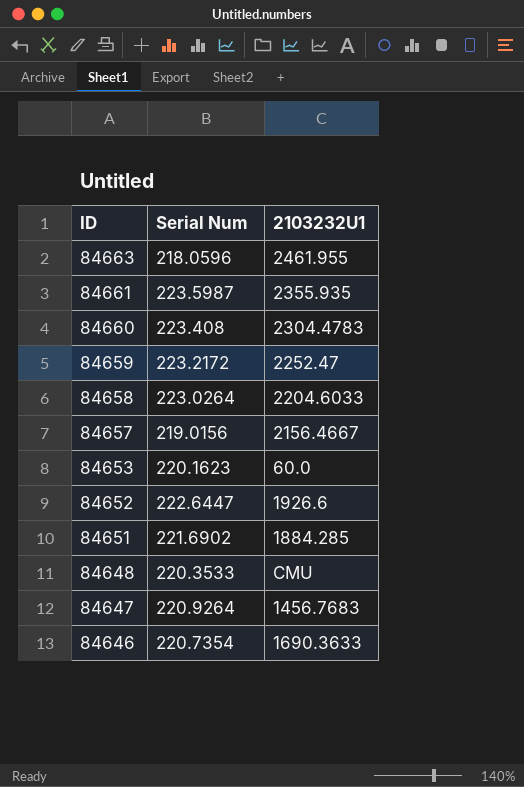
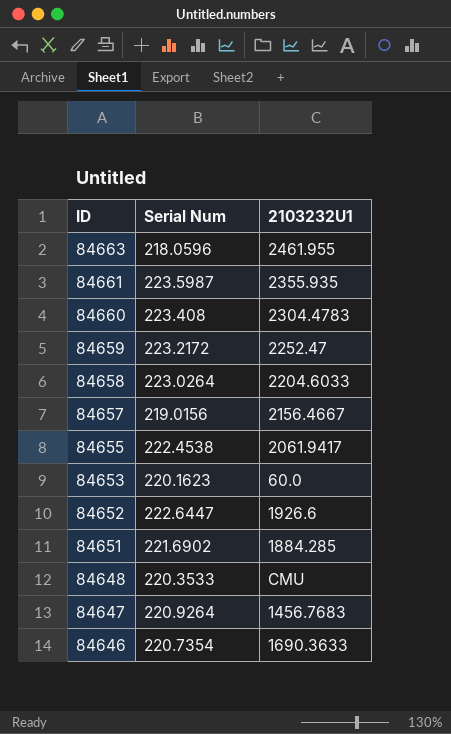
row 84655: none -> 222.4538 | 2061.9417

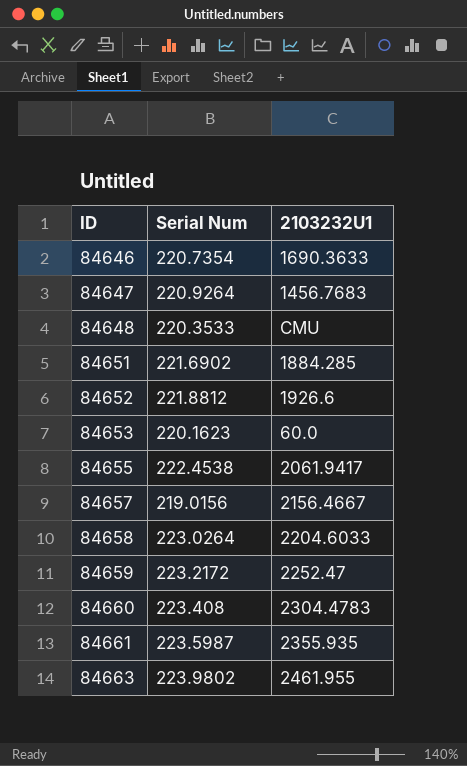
row order: ID descending -> ID ascending
84652 | Serial Num: 222.6447 -> 221.8812
84663 | Serial Num: 218.0596 -> 223.9802

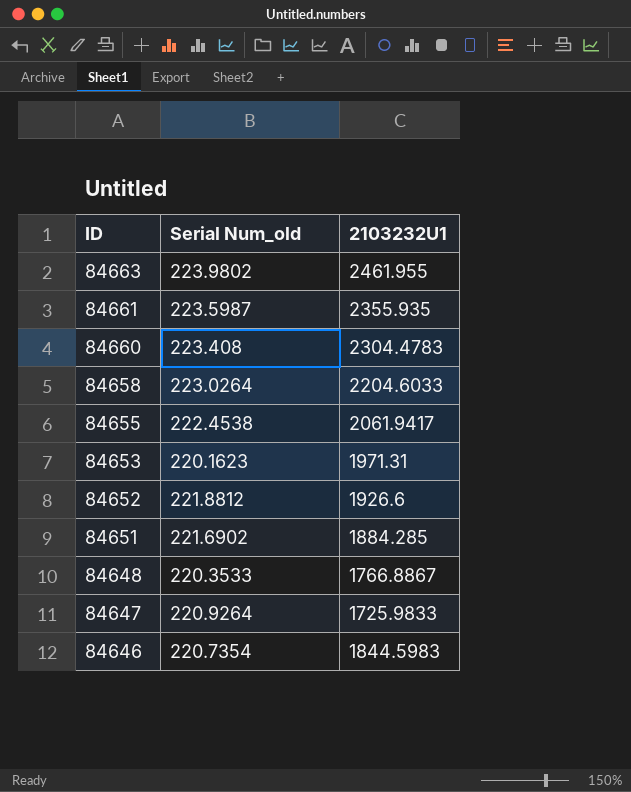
row order: ID ascending -> ID descending
column name: Serial Num -> Serial Num_old
row 84657: 219.0156 | 2156.4667 -> none
row 84659: 223.2172 | 2252.47 -> none
84653 | 2103232U1: 60.0 -> 1971.31
84648 | 2103232U1: CMU -> 1766.8867
84647 | 2103232U1: 1456.7683 -> 1725.9833
84646 | 2103232U1: 1690.3633 -> 1844.5983

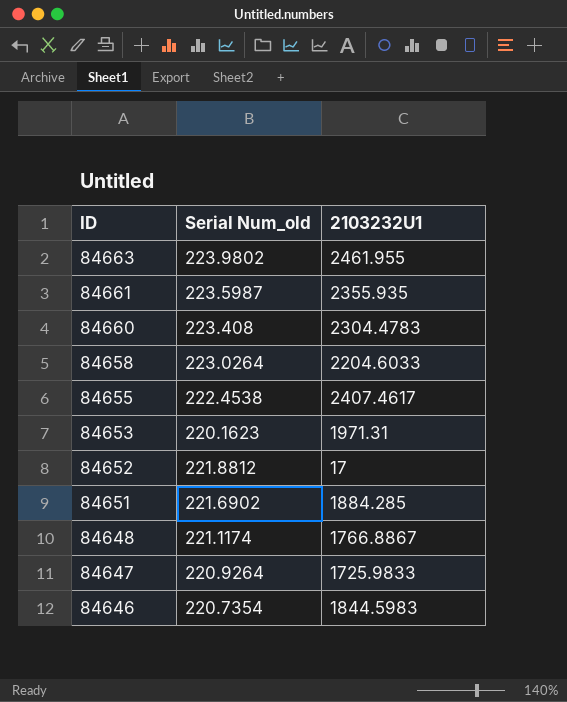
84655 | 2103232U1: 2061.9417 -> 2407.4617
84652 | 2103232U1: 1926.6 -> 17
84648 | Serial Num_old: 220.3533 -> 221.1174

